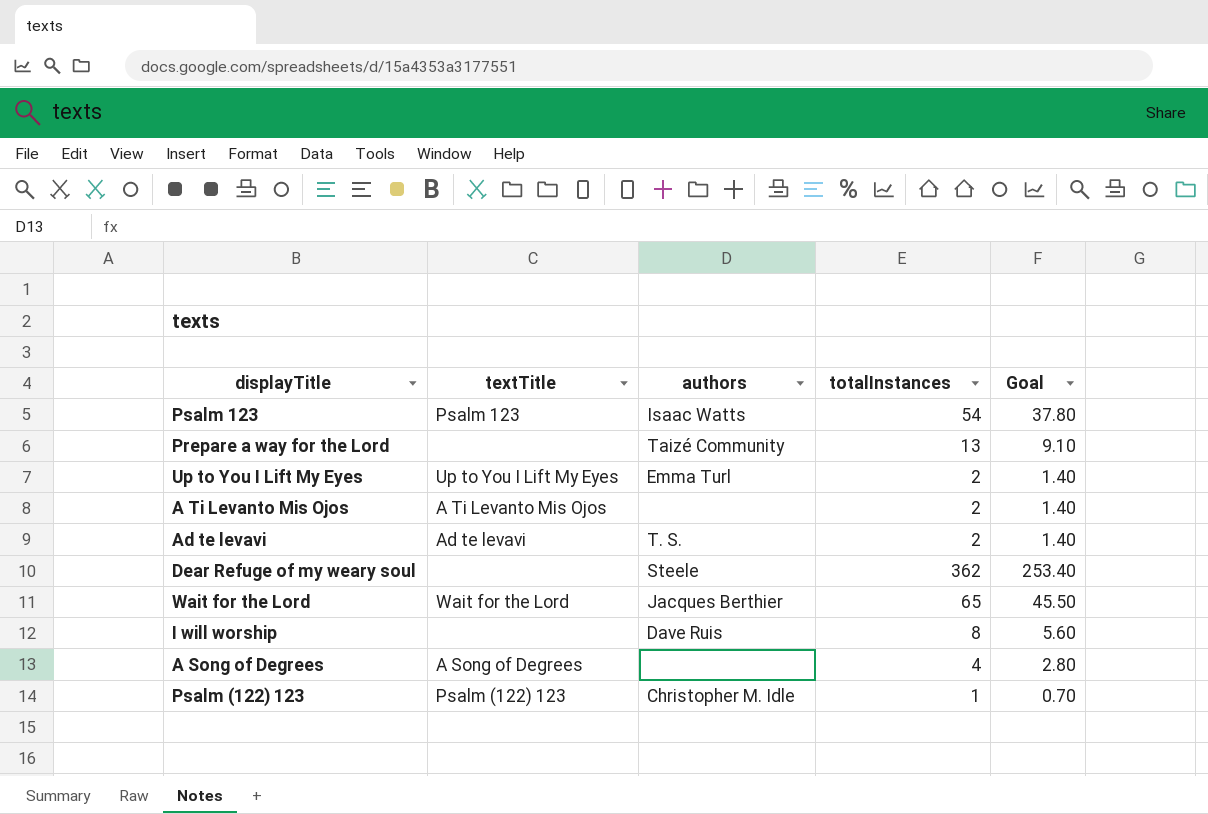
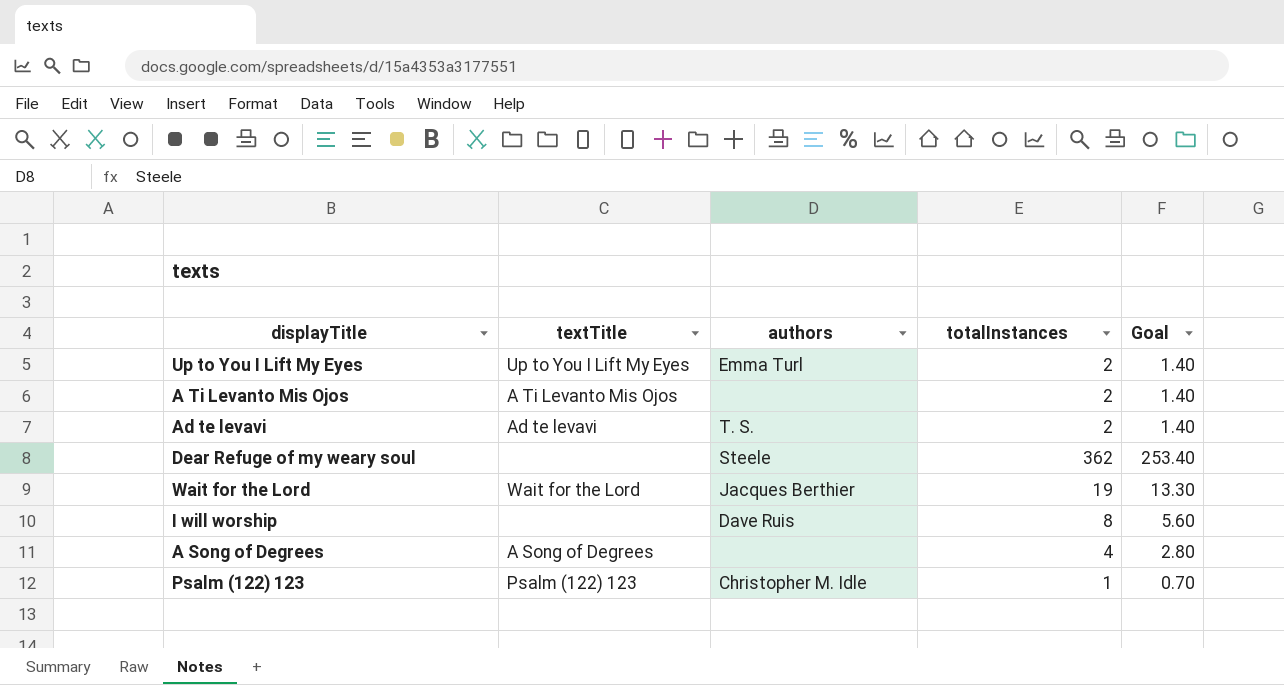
row Psalm 123: Psalm 123 | Isaac Watts | 54 | 37.80 -> none
row Prepare a way for the Lord: none | Taizé Community | 13 | 9.10 -> none
Wait for the Lord | totalInstances: 65 -> 19
Wait for the Lord | Goal: 45.50 -> 13.30

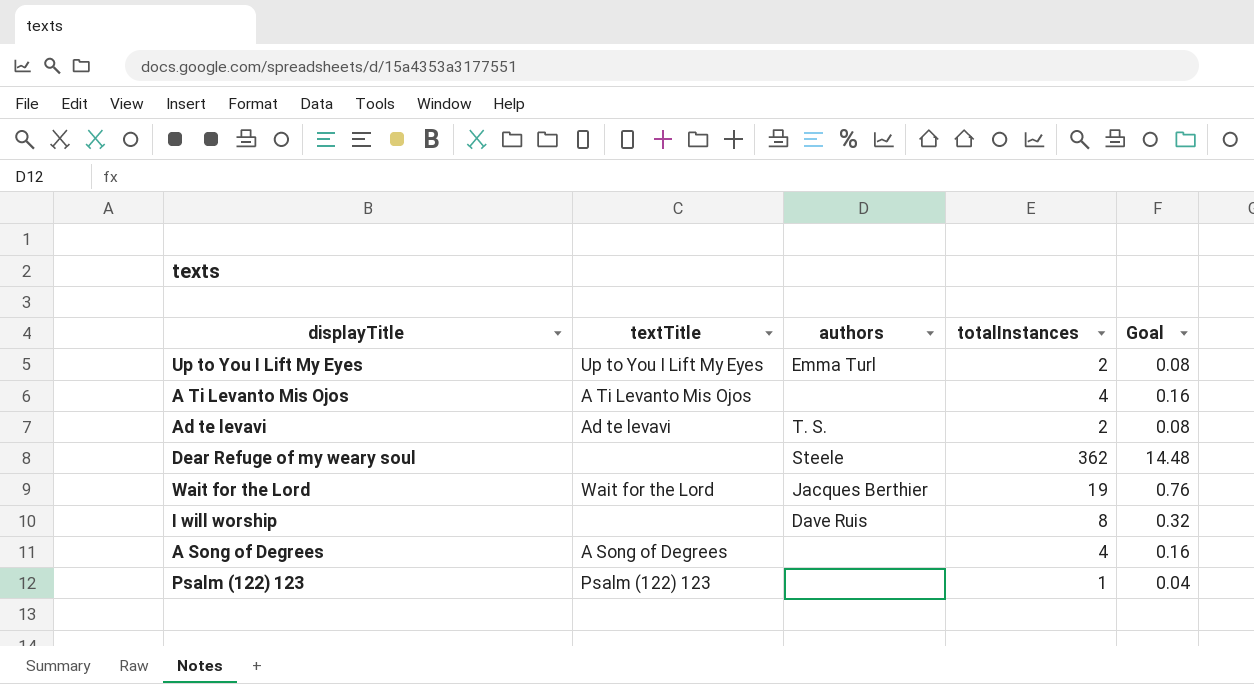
column Goal | formula: [totalInstances] * 0.7 -> [totalInstances] * 0.04
A Ti Levanto Mis Ojos | totalInstances: 2 -> 4
Psalm (122) 123 | authors: Christopher M. Idle -> none

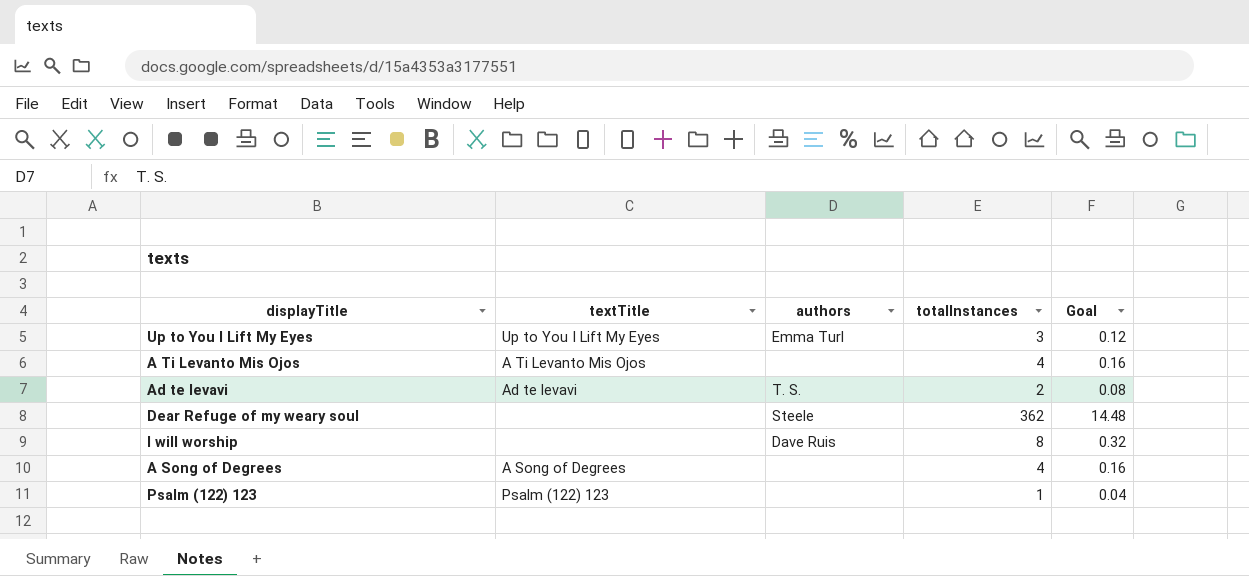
row Wait for the Lord: Wait for the Lord | Jacques Berthier | 19 | 0.76 -> none
Up to You I Lift My Eyes | totalInstances: 2 -> 3
Up to You I Lift My Eyes | Goal: 0.08 -> 0.12

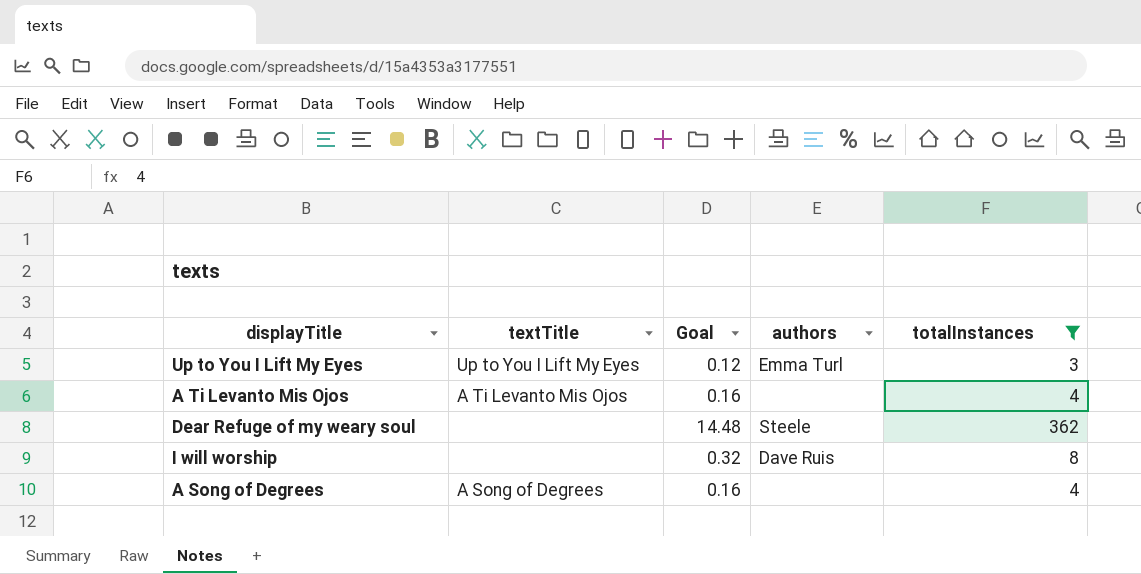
filter: none -> totalInstances >= 3
column Goal | position: 5 -> 3

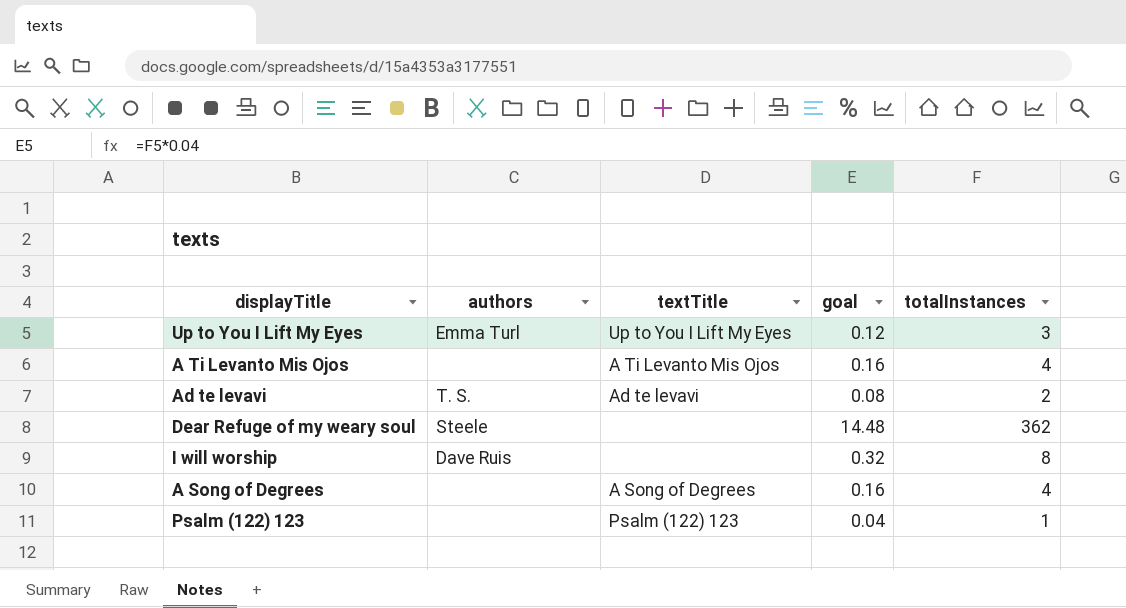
filter: totalInstances >= 3 -> none
column authors | position: 4 -> 2
column name: Goal -> goal

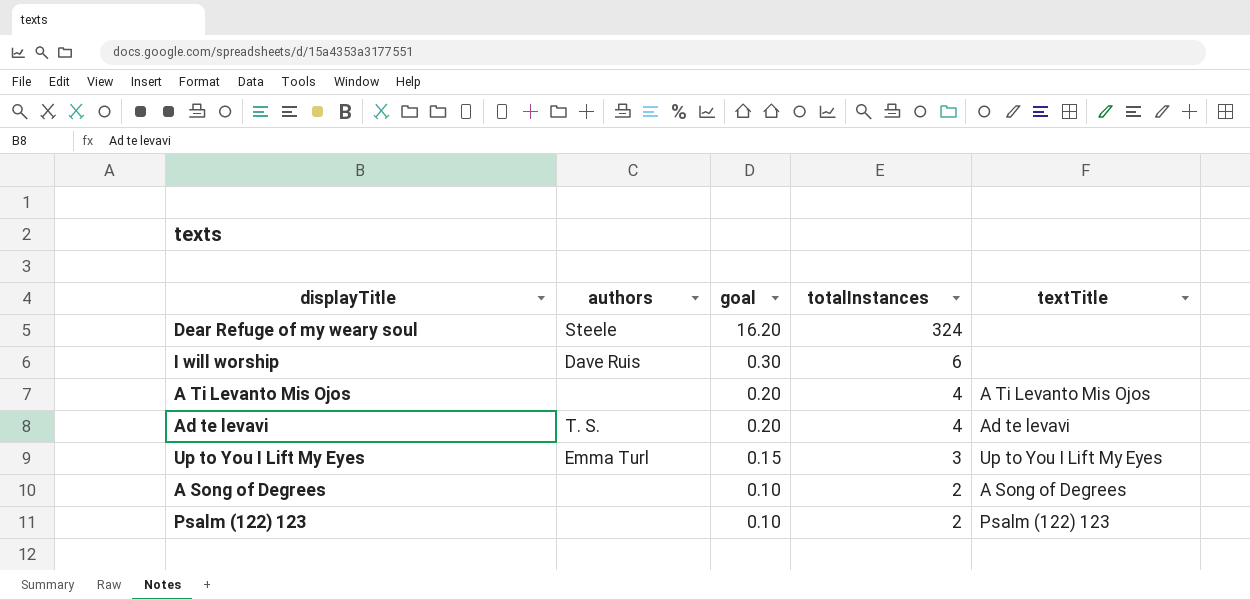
row order: none -> goal descending
column goal | formula: [totalInstances] * 0.04 -> [totalInstances] * 0.05
column textTitle | position: 3 -> 5
Dear Refuge of my weary soul | totalInstances: 362 -> 324
I will worship | totalInstances: 8 -> 6
Ad te levavi | totalInstances: 2 -> 4
A Song of Degrees | totalInstances: 4 -> 2
Psalm (122) 123 | totalInstances: 1 -> 2

